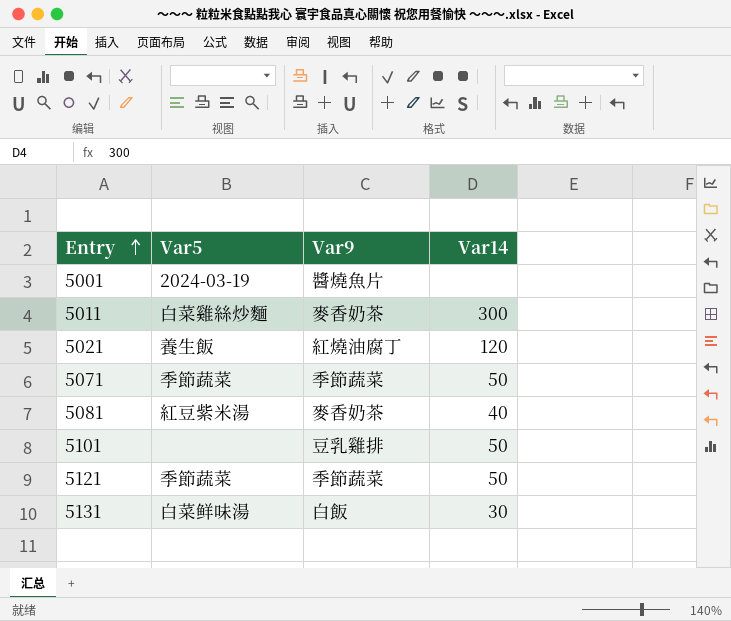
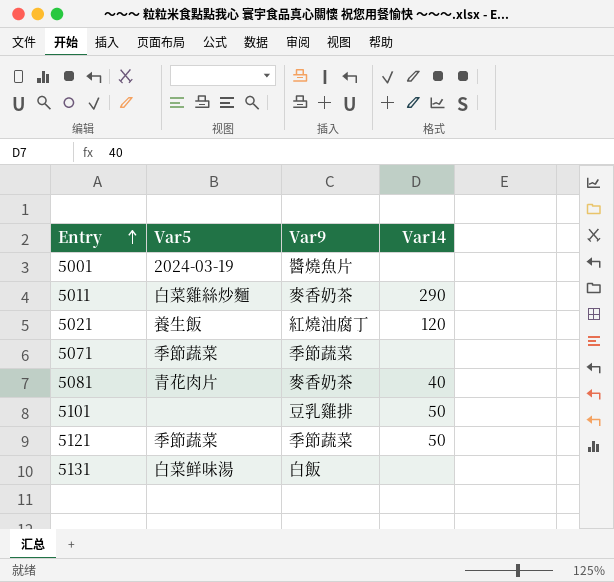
5011 | Var14: 300 -> 290
5071 | Var14: 50 -> none
5081 | Var5: 紅豆紫米湯 -> 青花肉片
5131 | Var14: 30 -> none

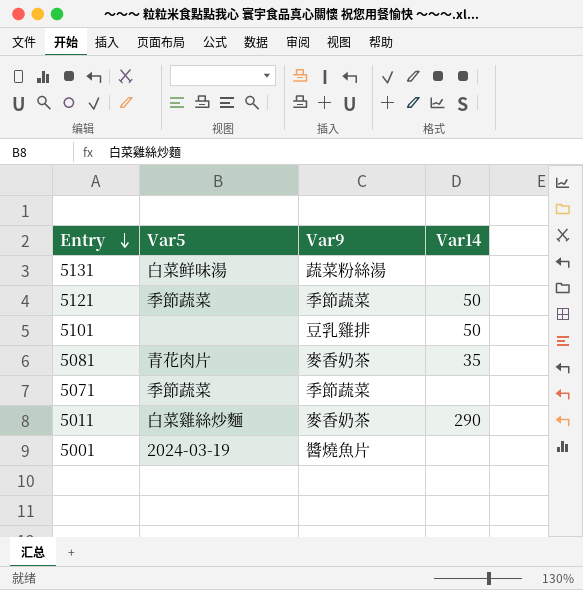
row order: Entry ascending -> Entry descending
row 5021: 養生飯 | 紅燒油腐丁 | 120 -> none
5131 | Var9: 白飯 -> 蔬菜粉絲湯
5081 | Var14: 40 -> 35

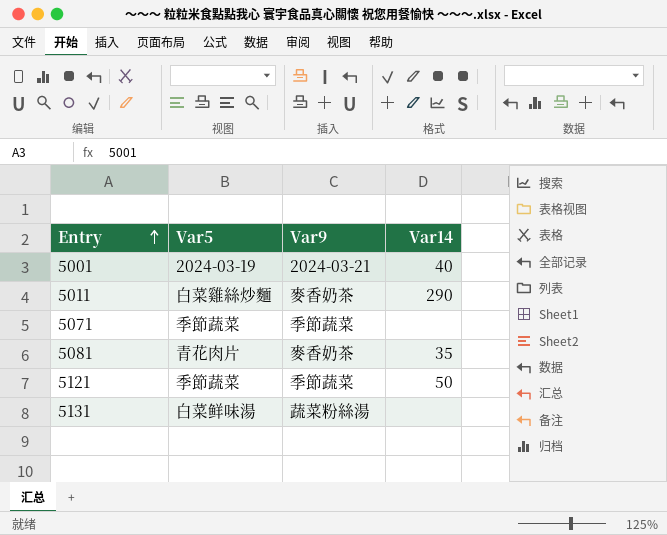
row order: Entry descending -> Entry ascending
row 5101: none | 豆乳雞排 | 50 -> none
5001 | Var9: 醬燒魚片 -> 2024-03-21
5001 | Var14: none -> 40

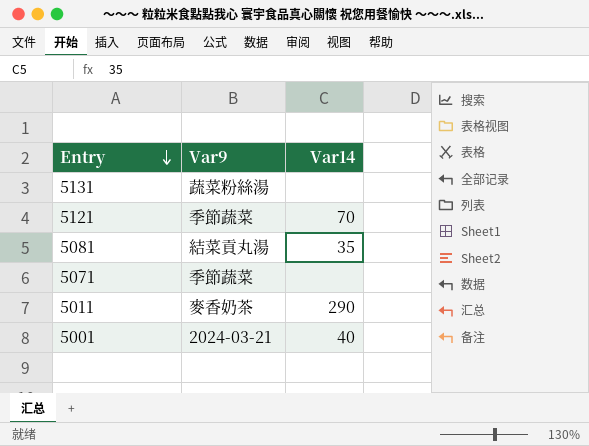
row order: Entry ascending -> Entry descending
column Var5 | position: 2 -> none
5121 | Var14: 50 -> 70
5081 | Var9: 麥香奶茶 -> 結菜貢丸湯

